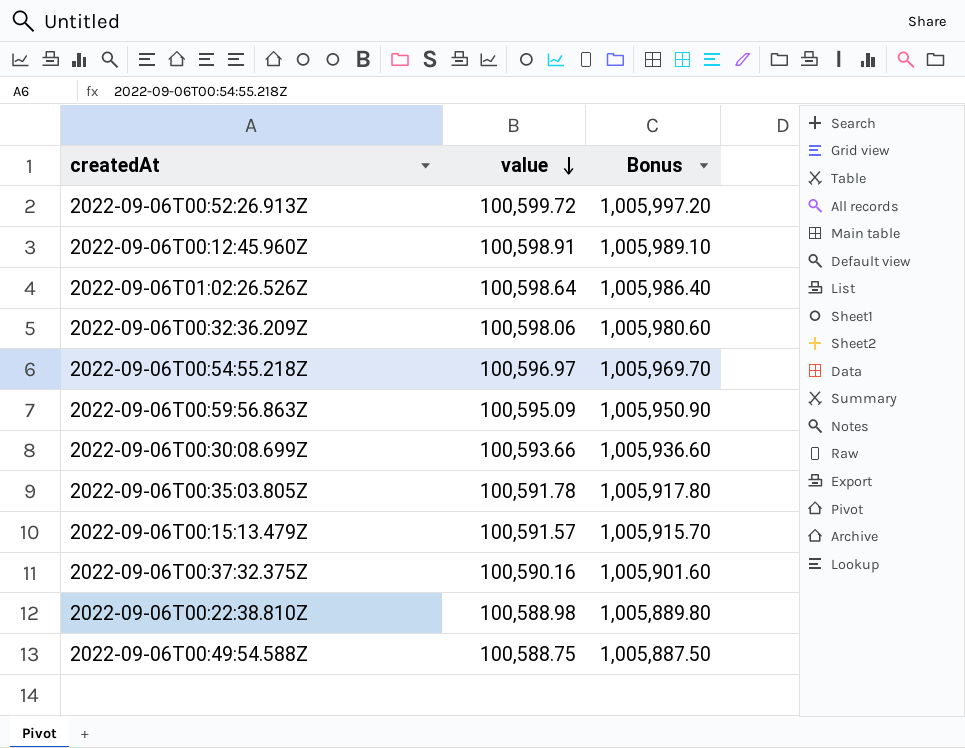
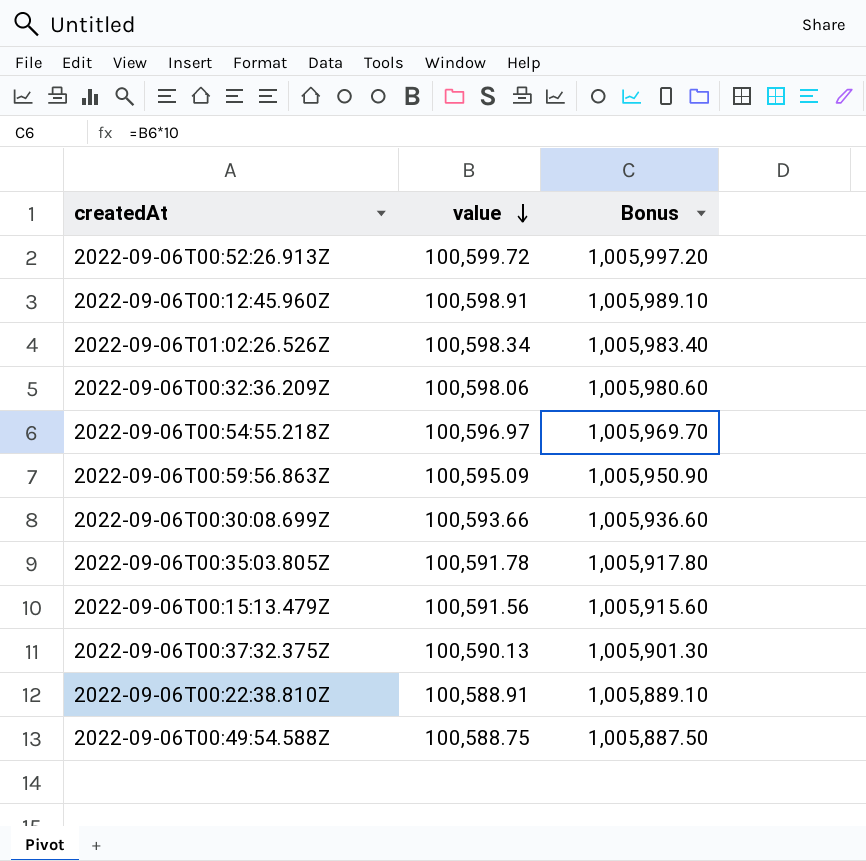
2022-09-06T01:02:26.526Z | value: 100,598.64 -> 100,598.34
2022-09-06T01:02:26.526Z | Bonus: 1,005,986.40 -> 1,005,983.40
2022-09-06T00:15:13.479Z | value: 100,591.57 -> 100,591.56
2022-09-06T00:15:13.479Z | Bonus: 1,005,915.70 -> 1,005,915.60
2022-09-06T00:37:32.375Z | value: 100,590.16 -> 100,590.13
2022-09-06T00:37:32.375Z | Bonus: 1,005,901.60 -> 1,005,901.30
2022-09-06T00:22:38.810Z | value: 100,588.98 -> 100,588.91
2022-09-06T00:22:38.810Z | Bonus: 1,005,889.80 -> 1,005,889.10

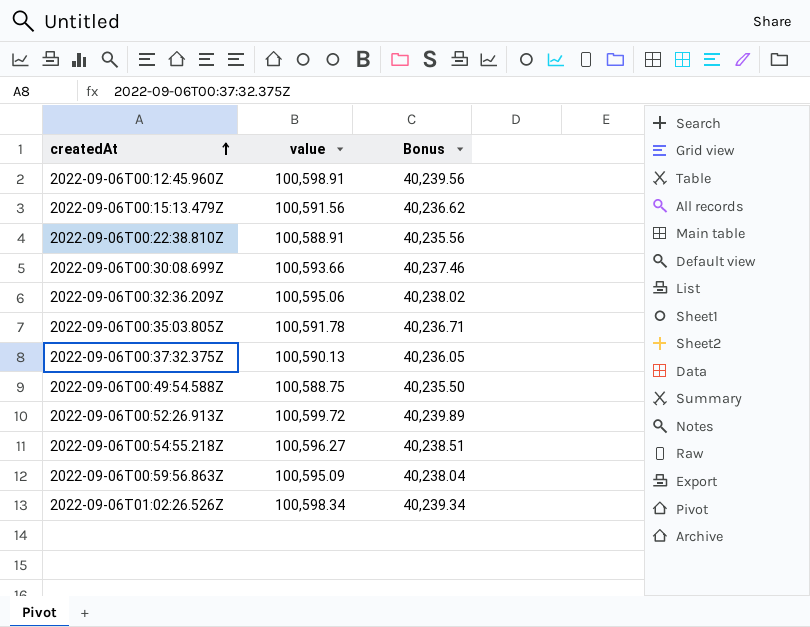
row order: value descending -> createdAt ascending
column Bonus | formula: [value] * 10 -> [value] * 0.4
2022-09-06T00:32:36.209Z | value: 100,598.06 -> 100,595.06
2022-09-06T00:54:55.218Z | value: 100,596.97 -> 100,596.27

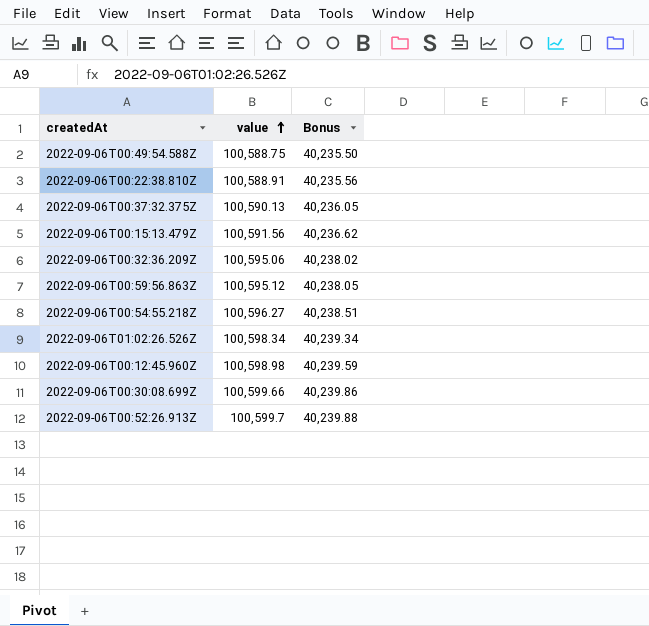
row order: createdAt ascending -> value ascending
row 2022-09-06T00:35:03.805Z: 100,591.78 | 40,236.71 -> none
2022-09-06T00:59:56.863Z | value: 100,595.09 -> 100,595.12
2022-09-06T00:59:56.863Z | Bonus: 40,238.04 -> 40,238.05
2022-09-06T00:12:45.960Z | value: 100,598.91 -> 100,598.98
2022-09-06T00:12:45.960Z | Bonus: 40,239.56 -> 40,239.59
2022-09-06T00:30:08.699Z | value: 100,593.66 -> 100,599.66
2022-09-06T00:30:08.699Z | Bonus: 40,237.46 -> 40,239.86
2022-09-06T00:52:26.913Z | value: 100,599.72 -> 100,599.7
2022-09-06T00:52:26.913Z | Bonus: 40,239.89 -> 40,239.88

